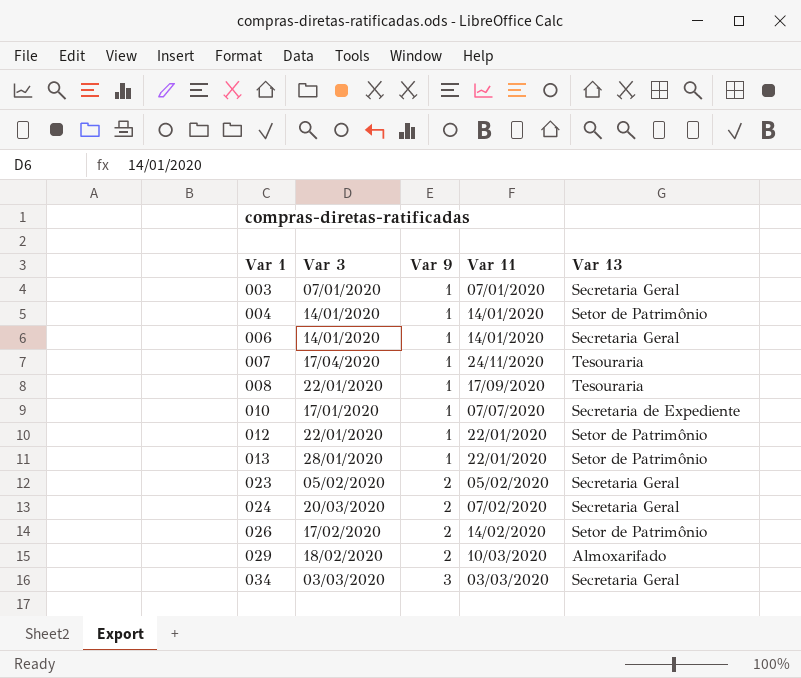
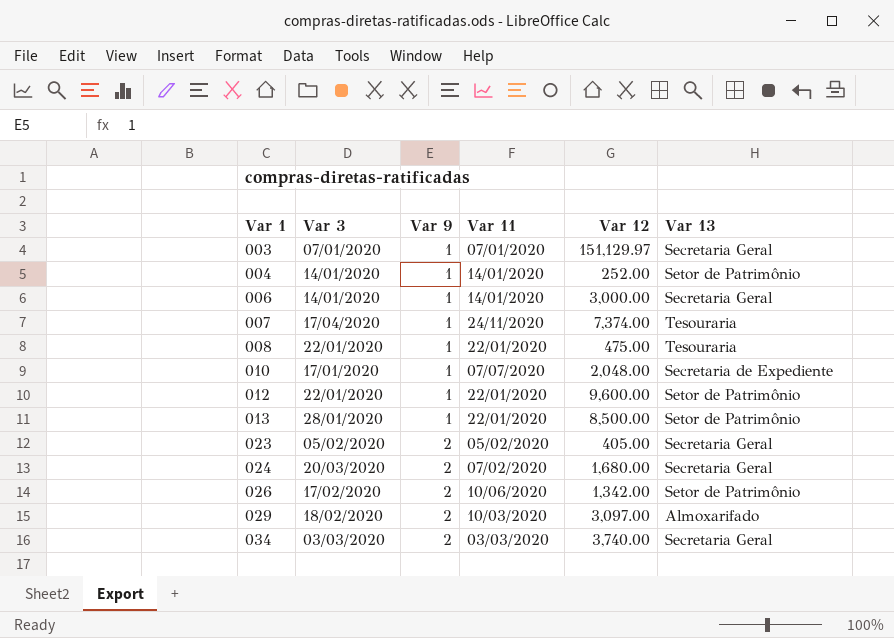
column Var 12 | position: none -> 5
008 | Var 11: 17/09/2020 -> 22/01/2020
026 | Var 11: 14/02/2020 -> 10/06/2020
034 | Var 9: 3 -> 2

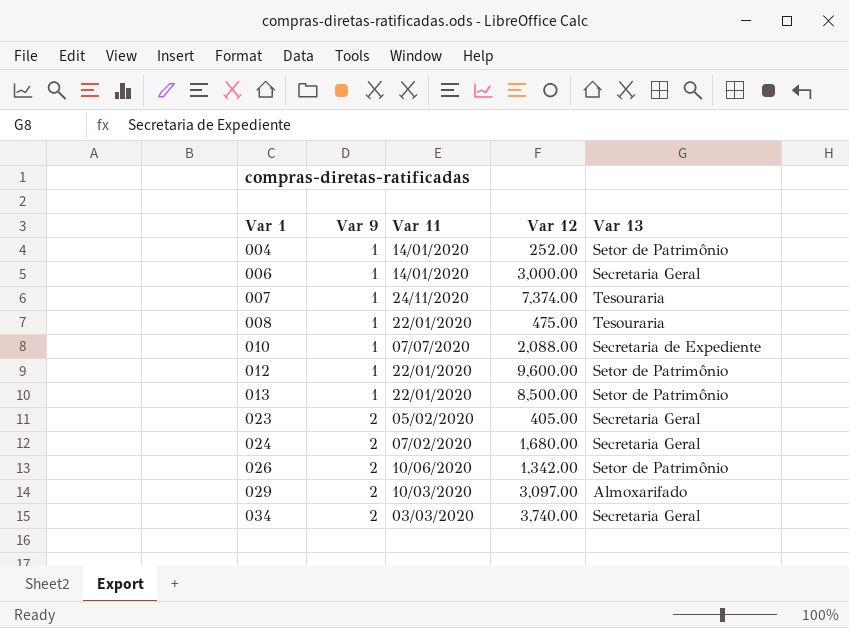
column Var 3 | position: 2 -> none
row 003: 07/01/2020 | 1 | 07/01/2020 | 151,129.97 | Secretaria Geral -> none
010 | Var 12: 2,048.00 -> 2,088.00

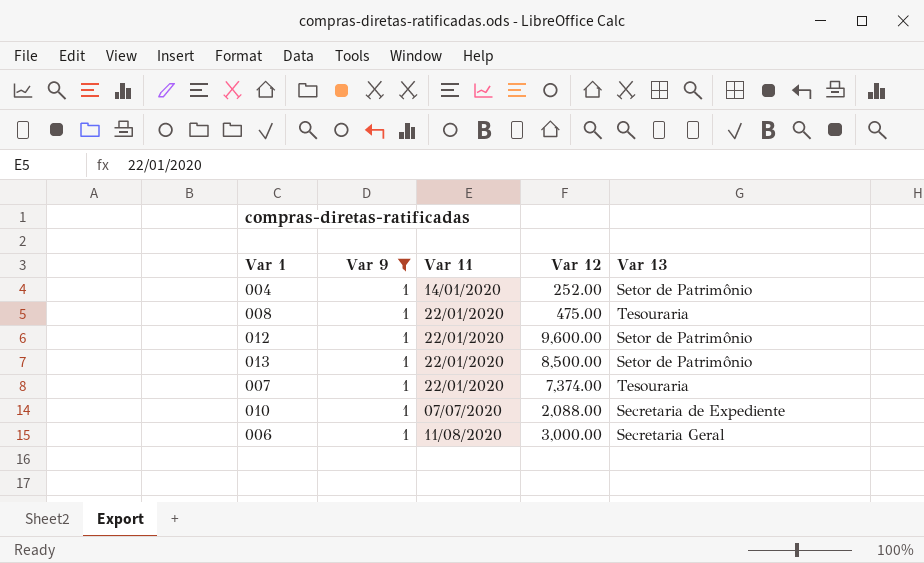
filter: none -> Var 9 = 1
row order: Var 1 ascending -> Var 11 ascending
007 | Var 11: 24/11/2020 -> 22/01/2020
006 | Var 11: 14/01/2020 -> 11/08/2020

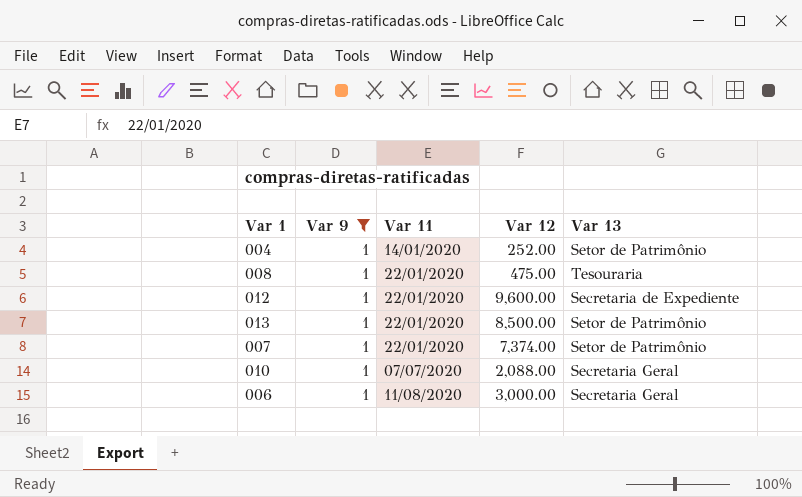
012 | Var 13: Setor de Patrimônio -> Secretaria de Expediente
007 | Var 13: Tesouraria -> Setor de Patrimônio
010 | Var 13: Secretaria de Expediente -> Secretaria Geral

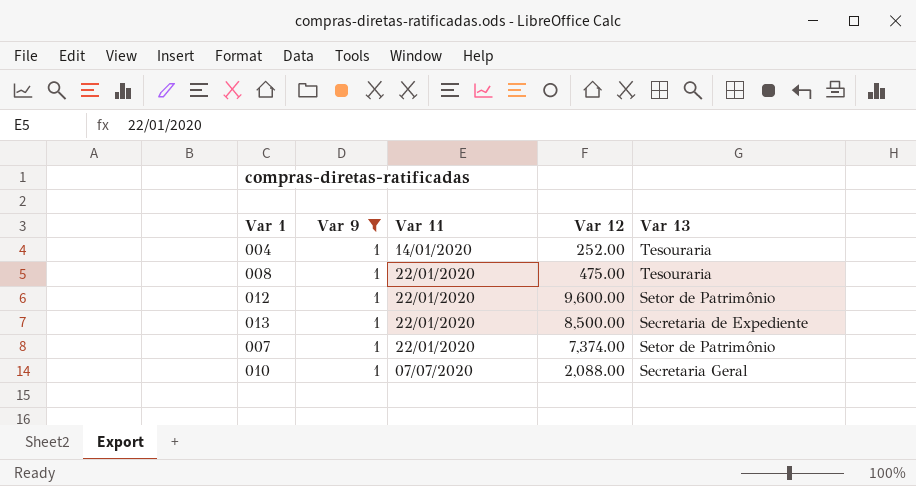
row 006: 1 | 11/08/2020 | 3,000.00 | Secretaria Geral -> none
004 | Var 13: Setor de Patrimônio -> Tesouraria
012 | Var 13: Secretaria de Expediente -> Setor de Patrimônio
013 | Var 13: Setor de Patrimônio -> Secretaria de Expediente

